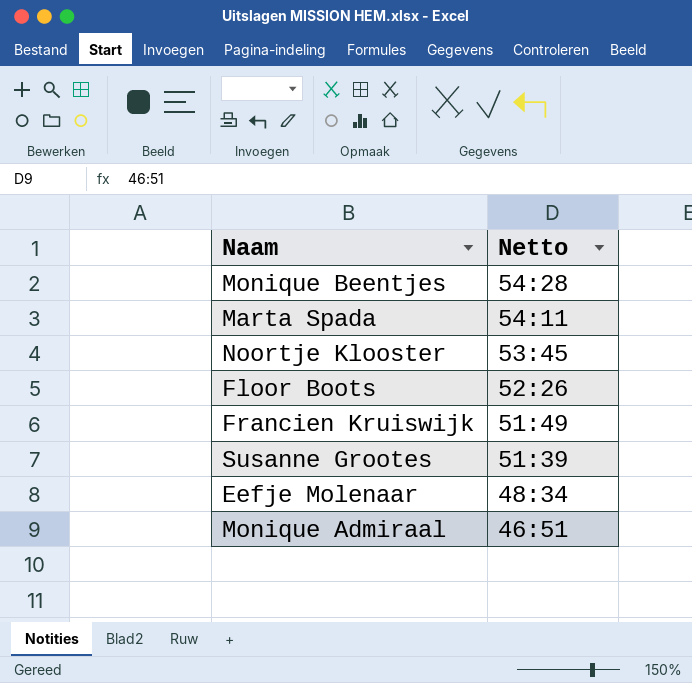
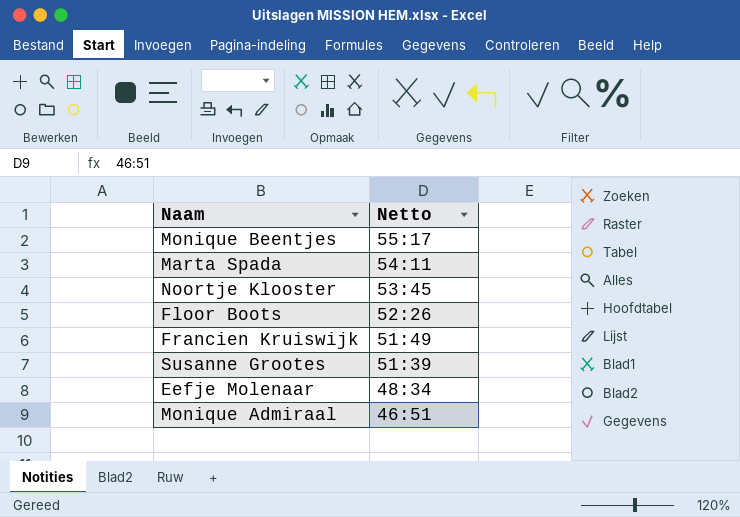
Monique Beentjes | Netto: 54:28 -> 55:17

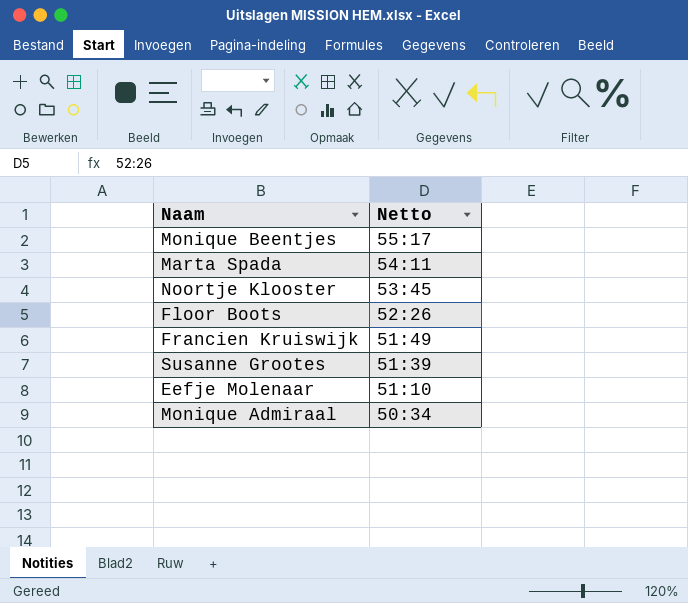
Eefje Molenaar | Netto: 48:34 -> 51:10
Monique Admiraal | Netto: 46:51 -> 50:34

